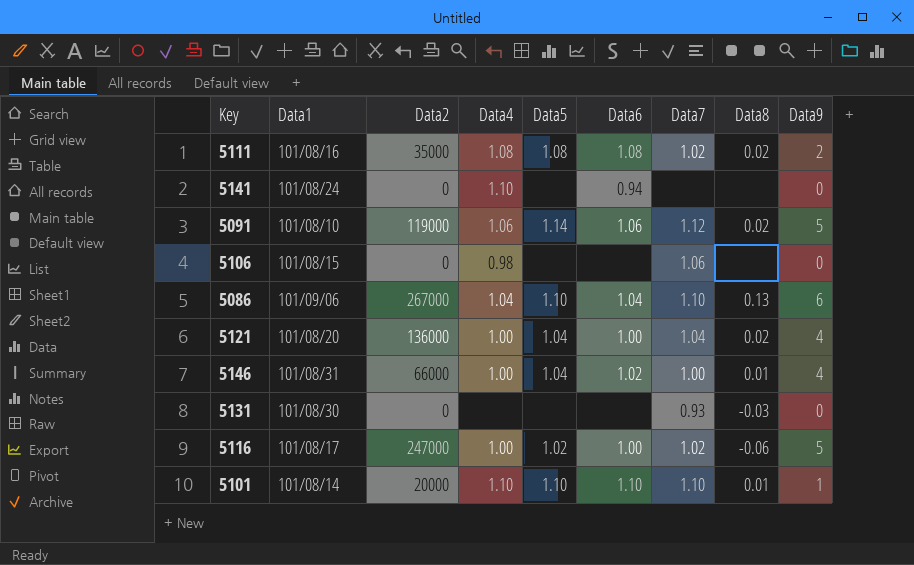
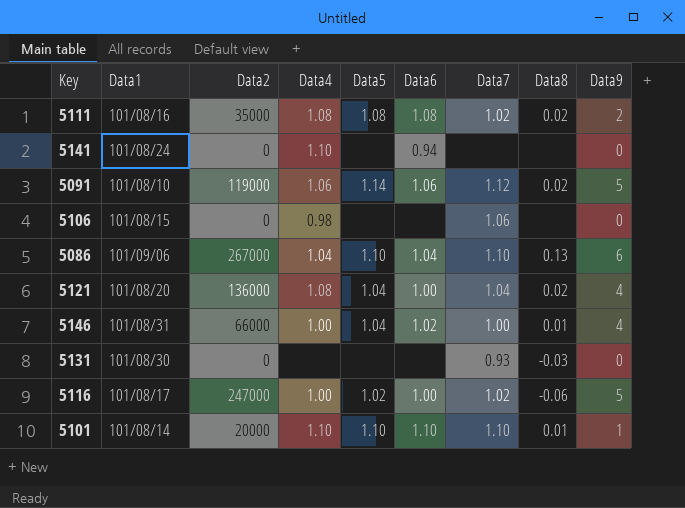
5121 | Data4: 1.00 -> 1.08

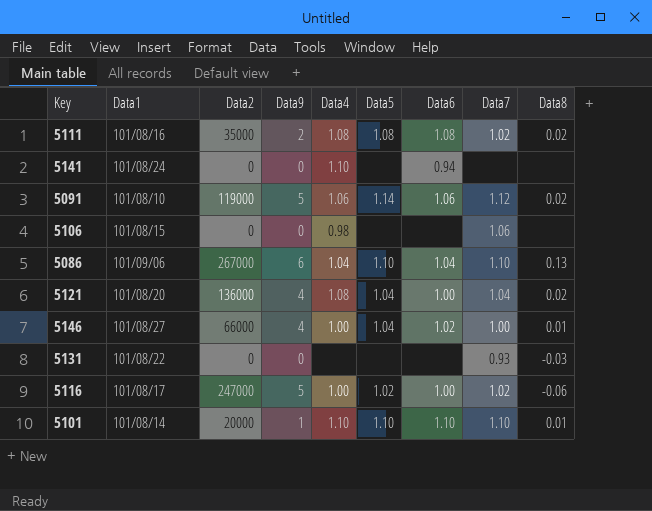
column Data9 | position: 9 -> 4
5146 | Data1: 101/08/31 -> 101/08/27
5131 | Data1: 101/08/30 -> 101/08/22

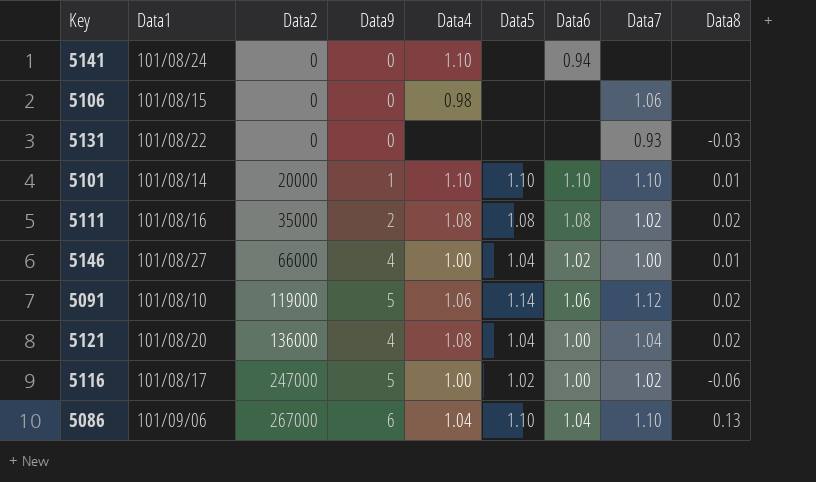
row order: none -> Data2 ascending

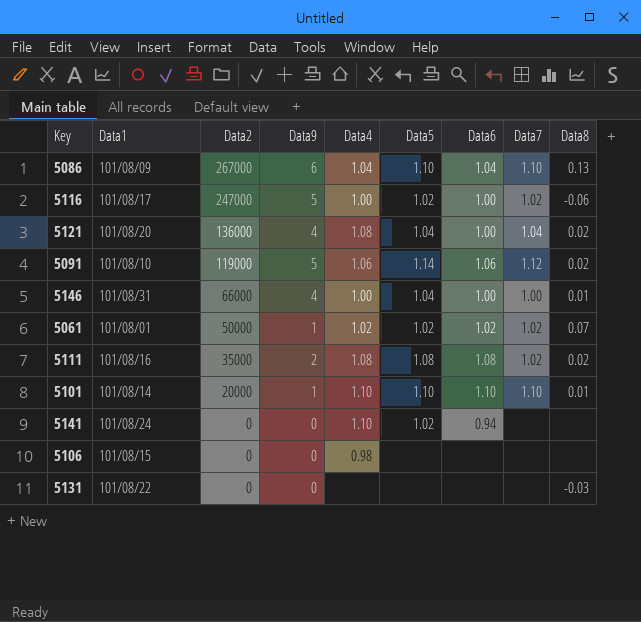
row order: Data2 ascending -> Data2 descending
5086 | Data1: 101/09/06 -> 101/08/09
5146 | Data1: 101/08/27 -> 101/08/31
5146 | Data6: 1.02 -> 1.00
row 5061: none -> 101/08/01 | 50000 | 1 | 1.02 | 1.02 | 1.02 | 1.02 | 0.07
5141 | Data5: none -> 1.02
5106 | Data7: 1.06 -> none
5131 | Data7: 0.93 -> none

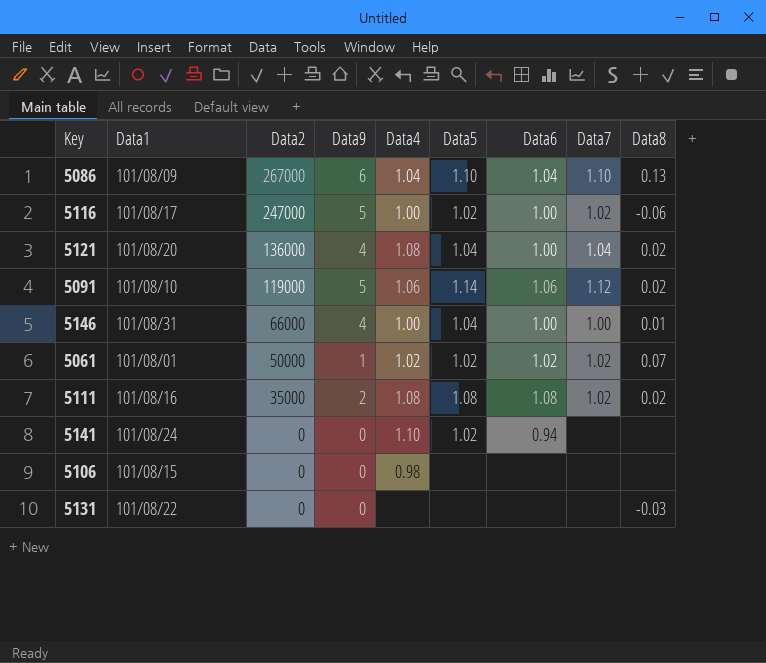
row 5101: 101/08/14 | 20000 | 1 | 1.10 | 1.10 | 1.10 | 1.10 | 0.01 -> none

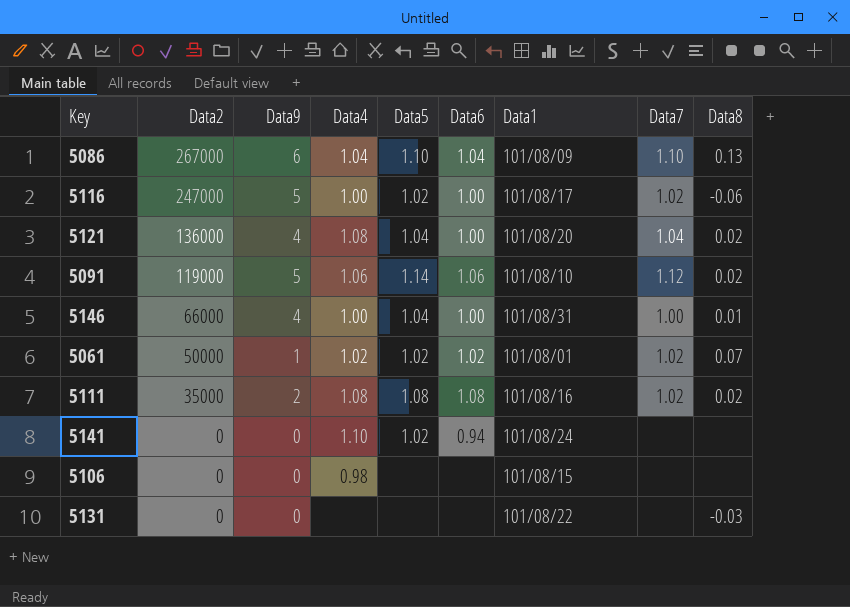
column Data1 | position: 2 -> 7

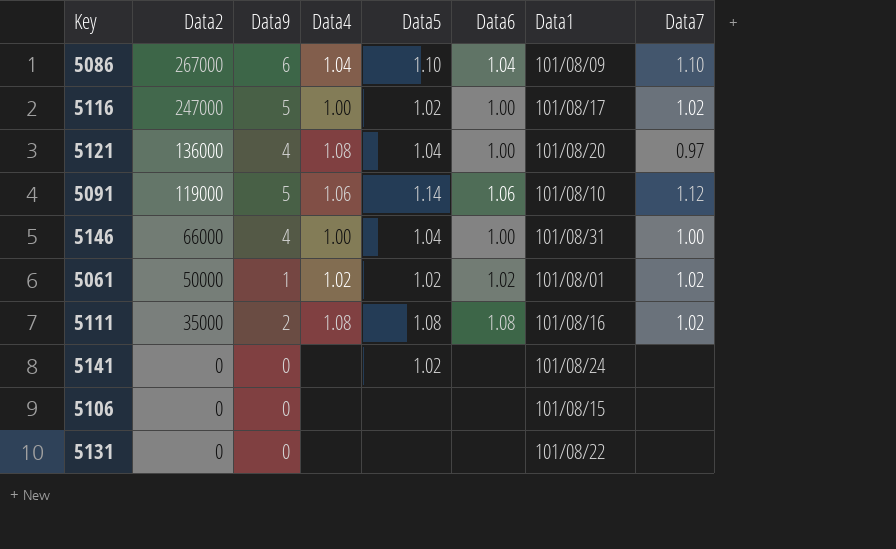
column Data8 | position: 9 -> none
5121 | Data7: 1.04 -> 0.97
5141 | Data4: 1.10 -> none
5141 | Data6: 0.94 -> none
5106 | Data4: 0.98 -> none

